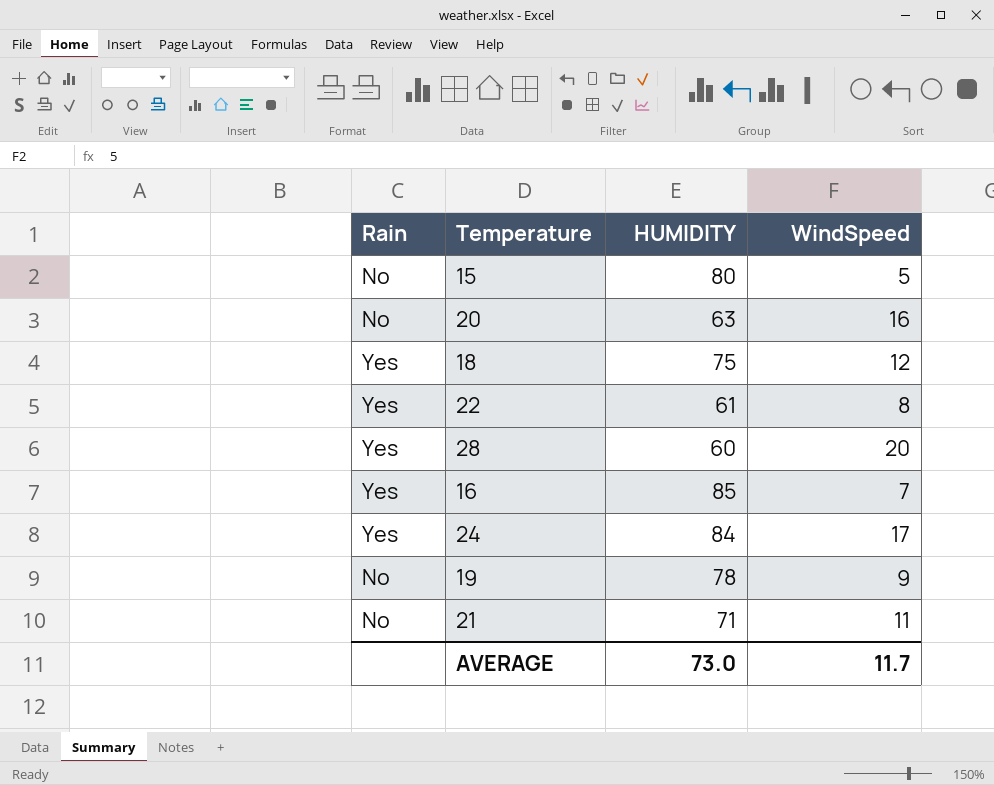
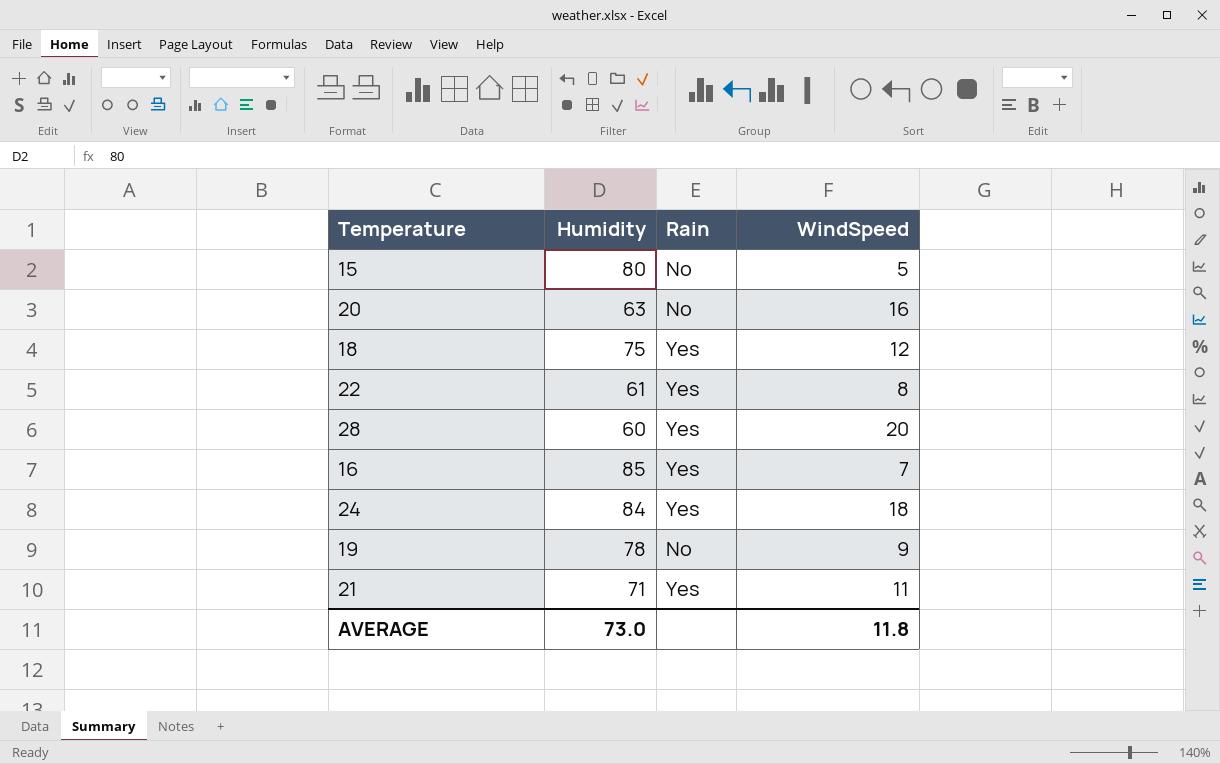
column name: HUMIDITY -> Humidity
column Rain | position: 1 -> 3
24 | WindSpeed: 17 -> 18
21 | Rain: No -> Yes
AVERAGE | WindSpeed: 11.7 -> 11.8

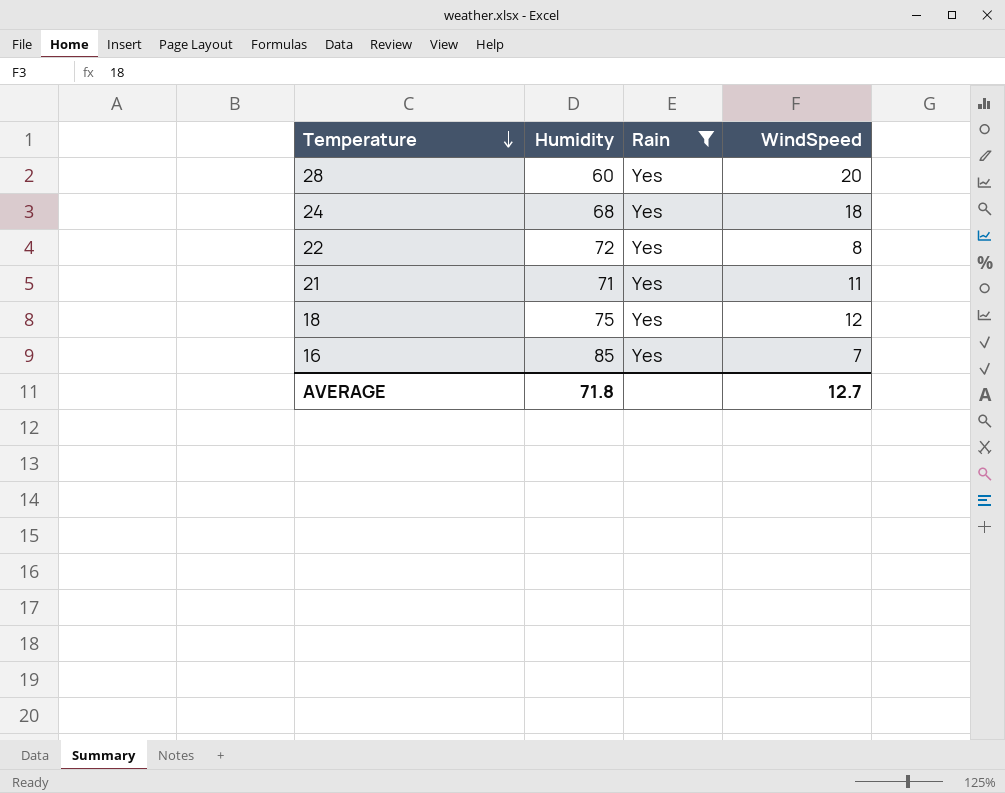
filter: none -> Rain = Yes
row order: none -> Temperature descending
24 | Humidity: 84 -> 68
22 | Humidity: 61 -> 72
AVERAGE | Humidity: 73.0 -> 71.8
AVERAGE | WindSpeed: 11.8 -> 12.7

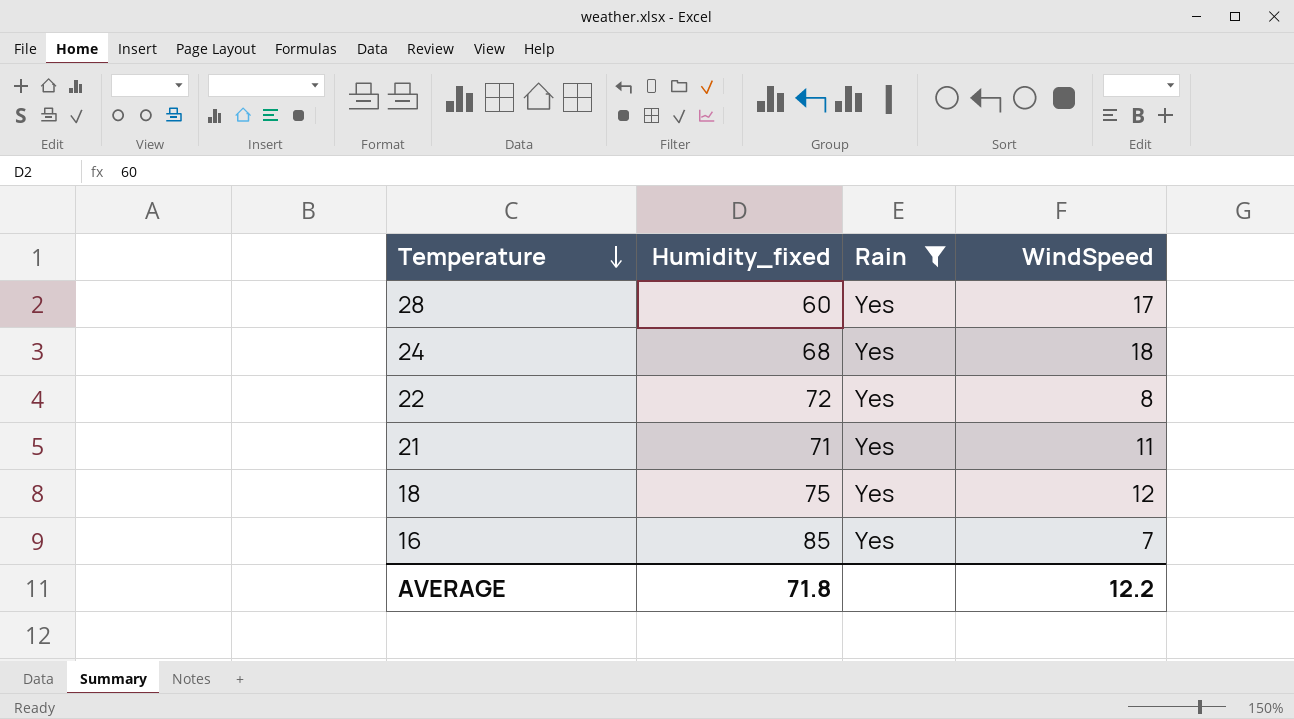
column name: Humidity -> Humidity_fixed
28 | WindSpeed: 20 -> 17
AVERAGE | WindSpeed: 12.7 -> 12.2

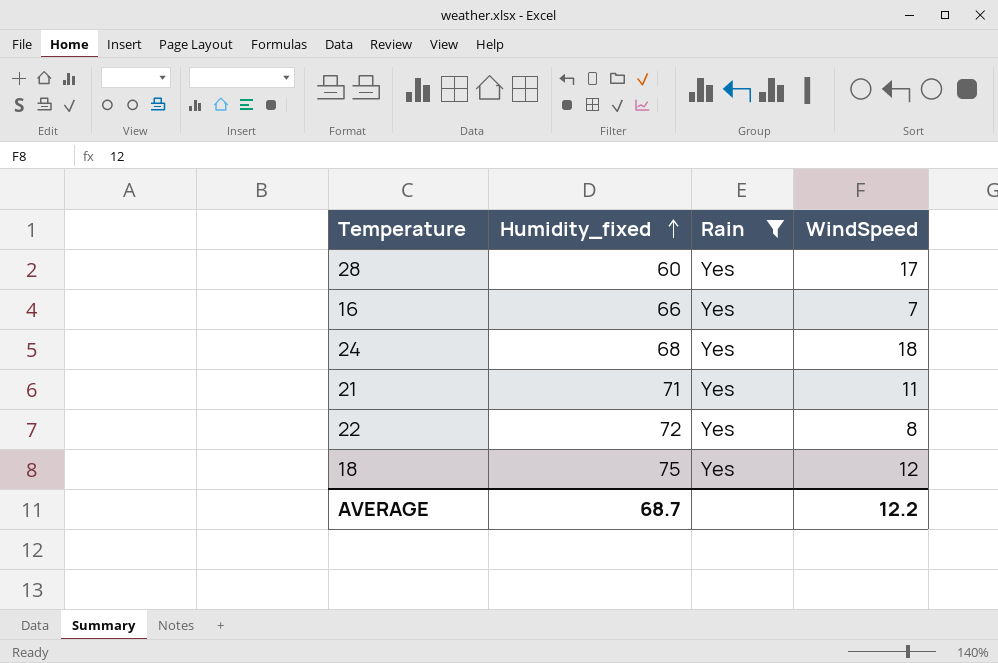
row order: Temperature descending -> Humidity_fixed ascending
16 | Humidity_fixed: 85 -> 66
AVERAGE | Humidity_fixed: 71.8 -> 68.7

